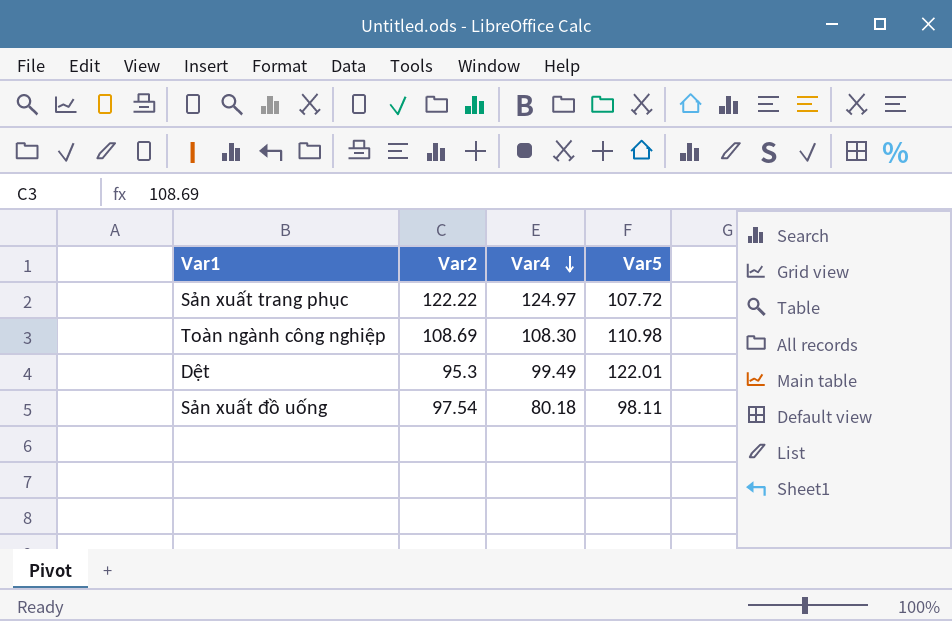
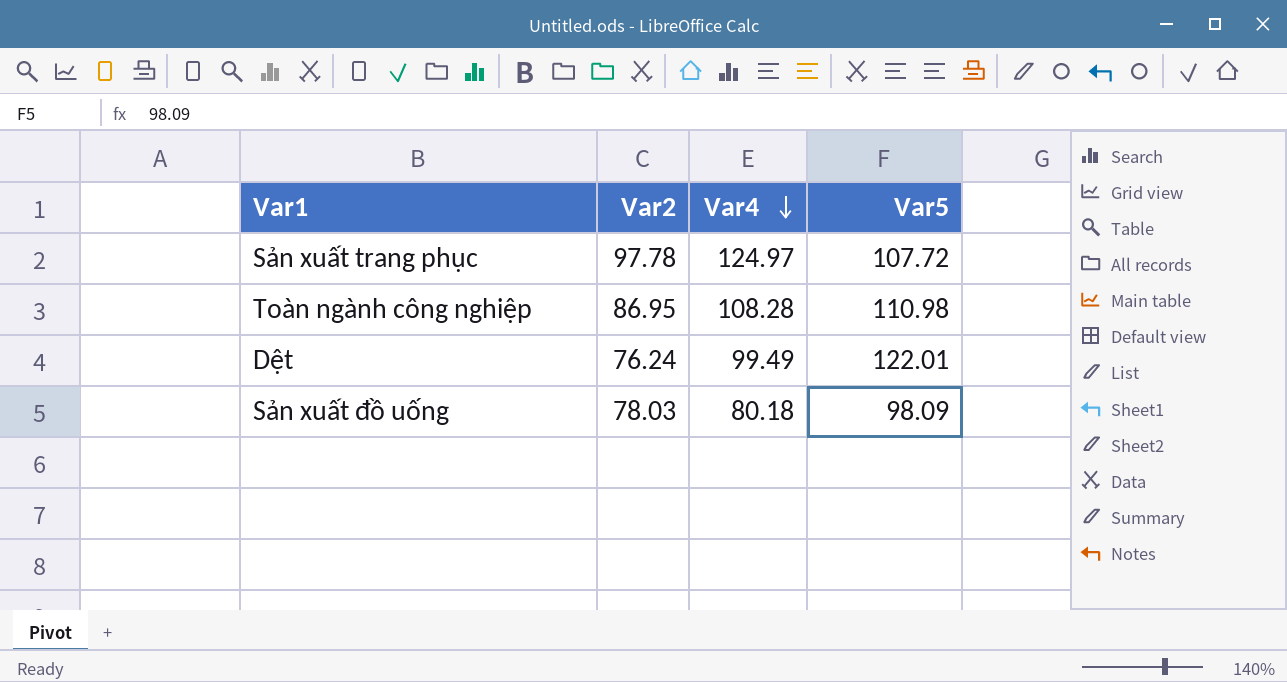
Sản xuất trang phục | Var2: 122.22 -> 97.78
Toàn ngành công nghiệp | Var2: 108.69 -> 86.95
Toàn ngành công nghiệp | Var4: 108.30 -> 108.28
Dệt | Var2: 95.3 -> 76.24
Sản xuất đồ uống | Var2: 97.54 -> 78.03
Sản xuất đồ uống | Var5: 98.11 -> 98.09

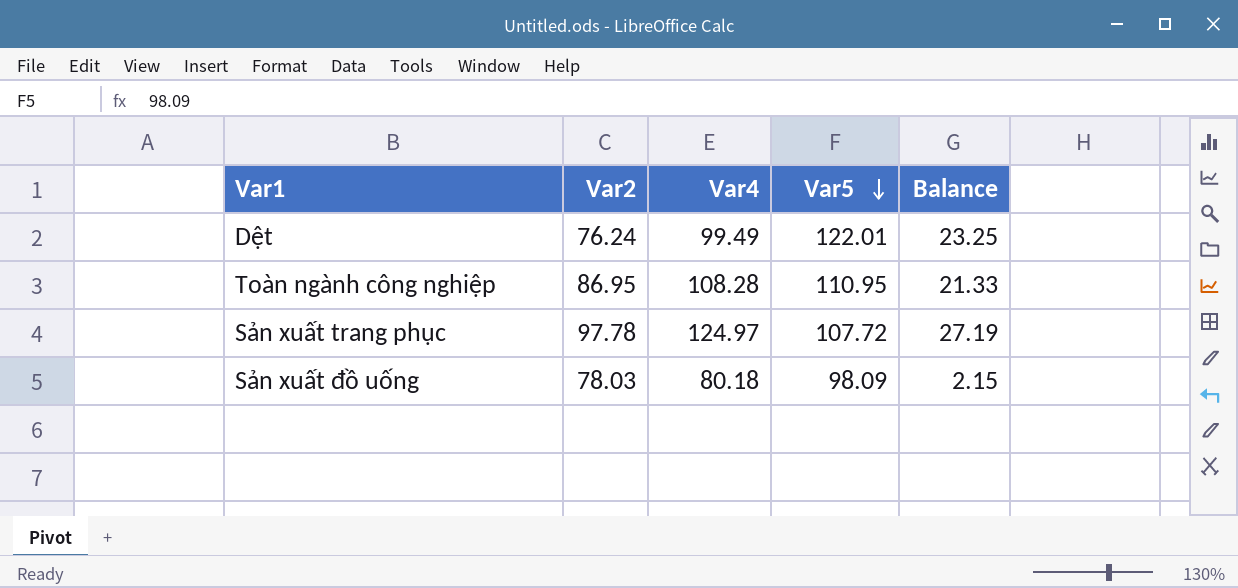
row order: Var4 descending -> Var5 descending
column Balance | formula: none -> [Var4] - [Var2]
Toàn ngành công nghiệp | Var5: 110.98 -> 110.95

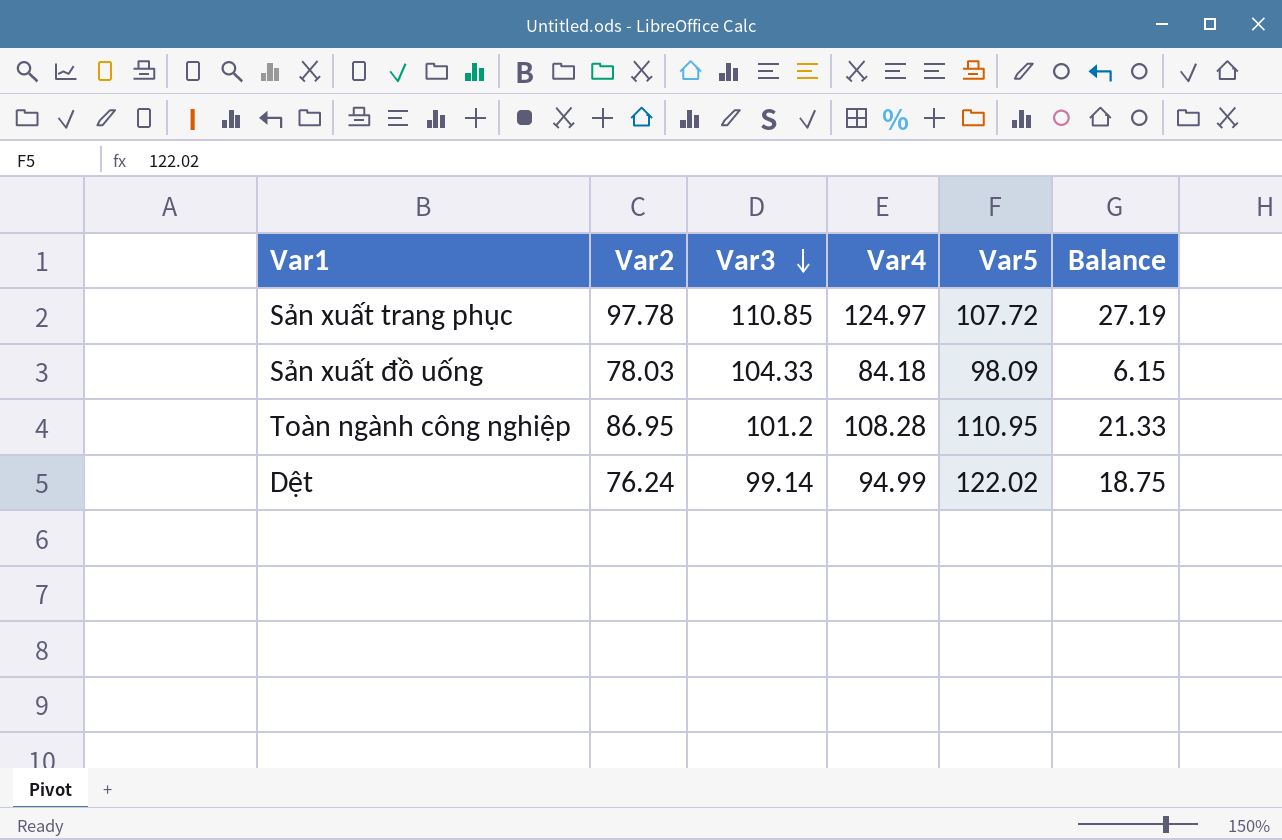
row order: Var5 descending -> Var3 descending
column Var3 | position: none -> 3
Sản xuất đồ uống | Var4: 80.18 -> 84.18
Sản xuất đồ uống | Balance: 2.15 -> 6.15
Dệt | Var4: 99.49 -> 94.99
Dệt | Var5: 122.01 -> 122.02
Dệt | Balance: 23.25 -> 18.75

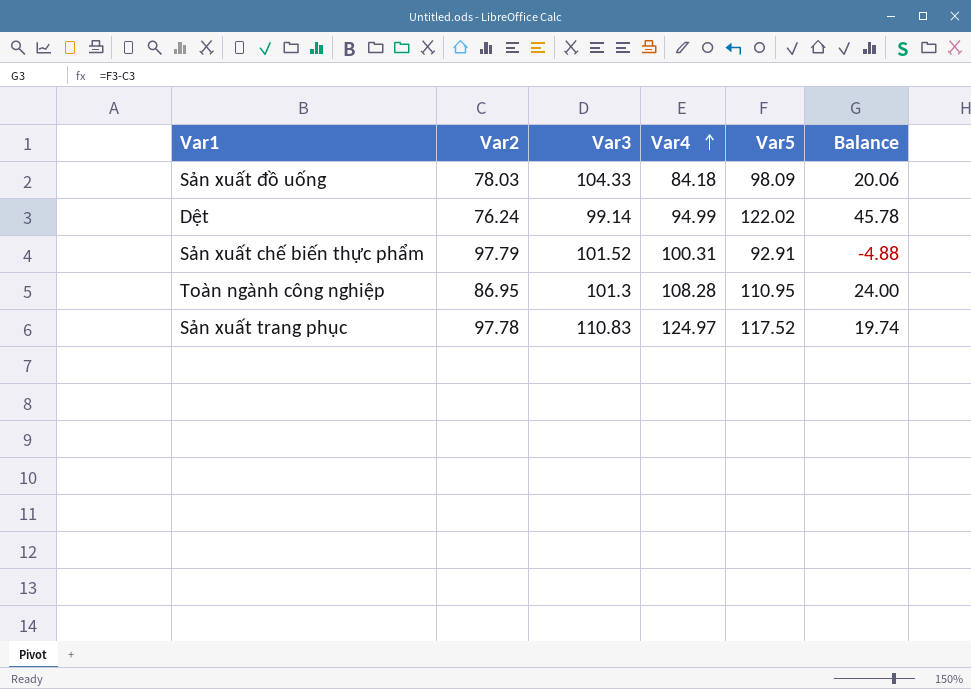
row order: Var3 descending -> Var4 ascending
column Balance | formula: [Var4] - [Var2] -> [Var5] - [Var2]
row Sản xuất chế biến thực phẩm: none -> 97.79 | 101.52 | 100.31 | 92.91 | -4.88
Toàn ngành công nghiệp | Var3: 101.2 -> 101.3
Sản xuất trang phục | Var3: 110.85 -> 110.83
Sản xuất trang phục | Var5: 107.72 -> 117.52

